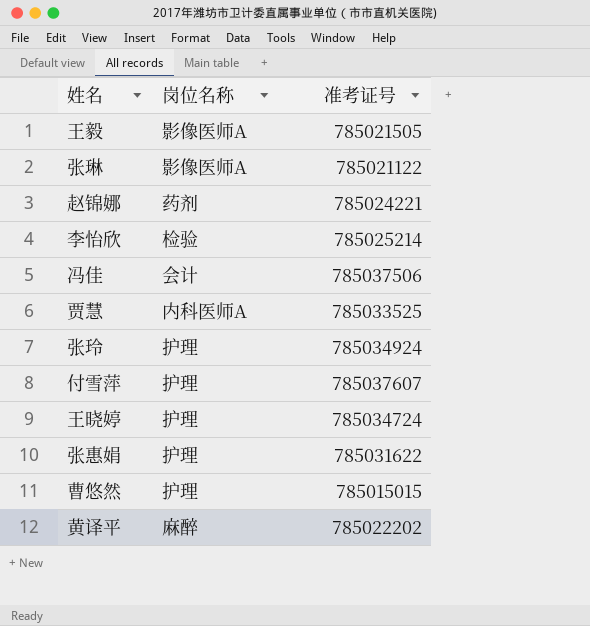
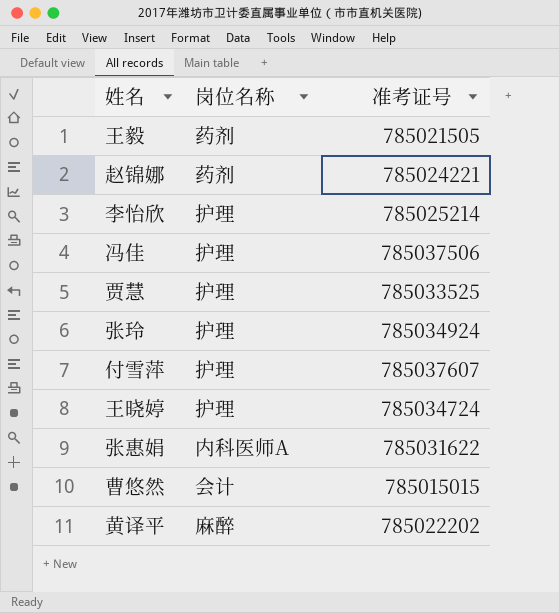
row 张琳: 影像医师A | 785021122 -> none
王毅 | 岗位名称: 影像医师A -> 药剂
李怡欣 | 岗位名称: 检验 -> 护理
冯佳 | 岗位名称: 会计 -> 护理
贾慧 | 岗位名称: 内科医师A -> 护理
张惠娟 | 岗位名称: 护理 -> 内科医师A
曹悠然 | 岗位名称: 护理 -> 会计

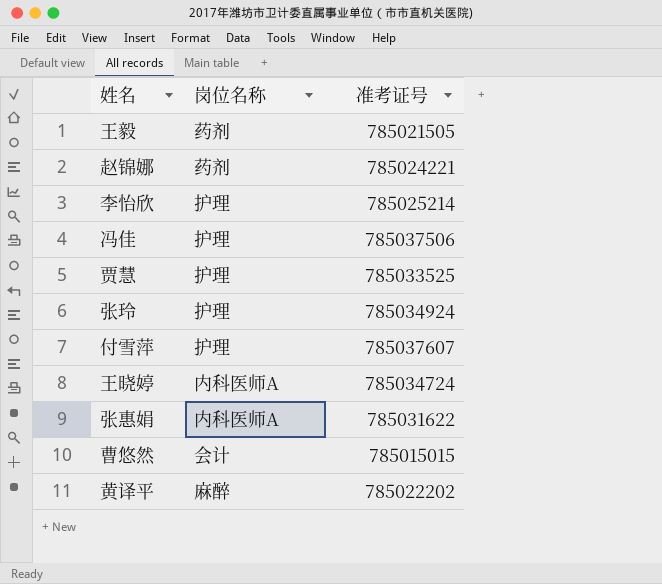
王晓婷 | 岗位名称: 护理 -> 内科医师A

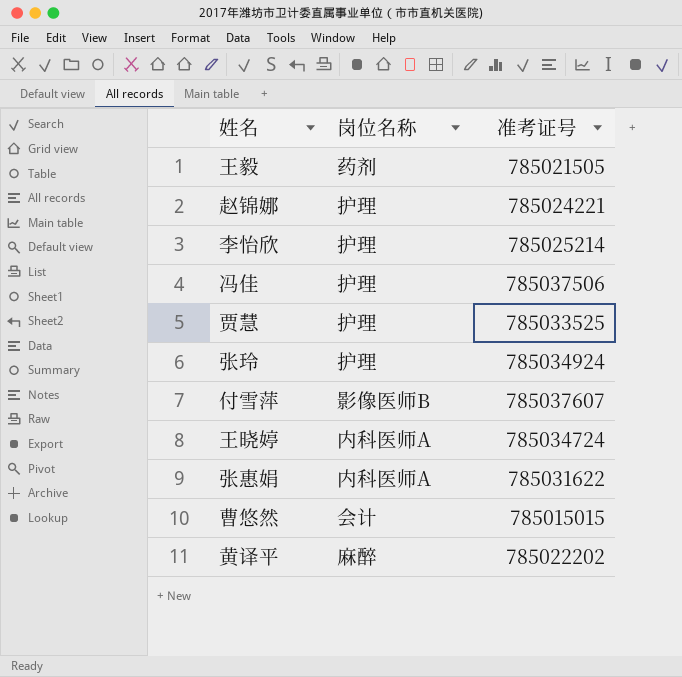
赵锦娜 | 岗位名称: 药剂 -> 护理
付雪萍 | 岗位名称: 护理 -> 影像医师B

